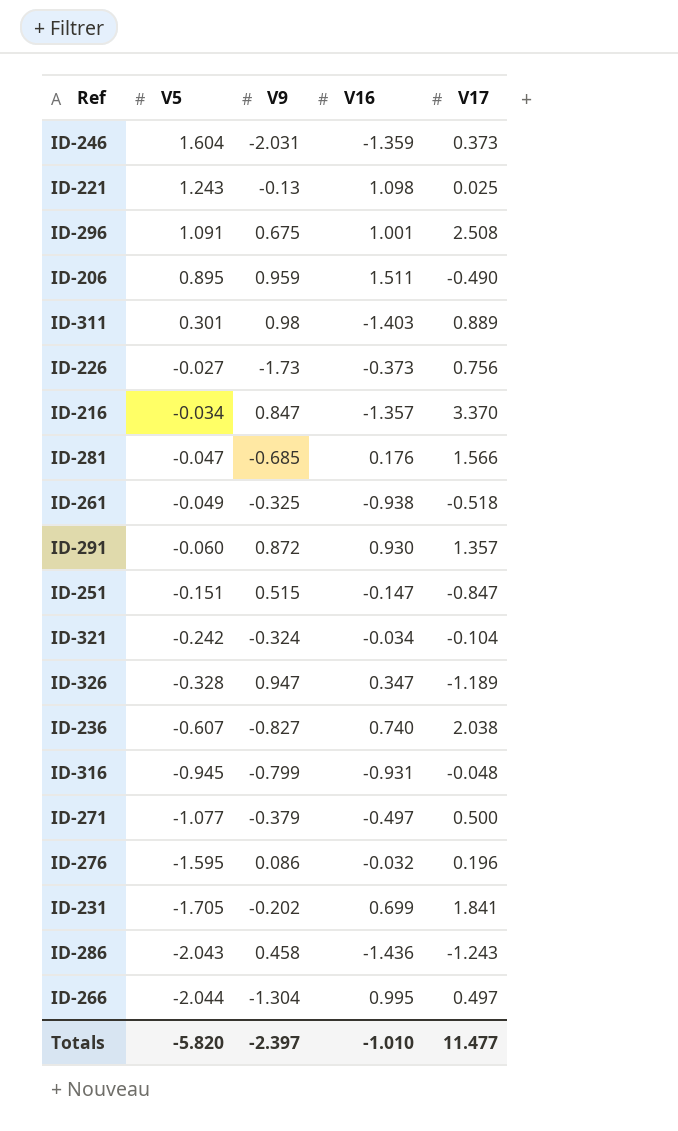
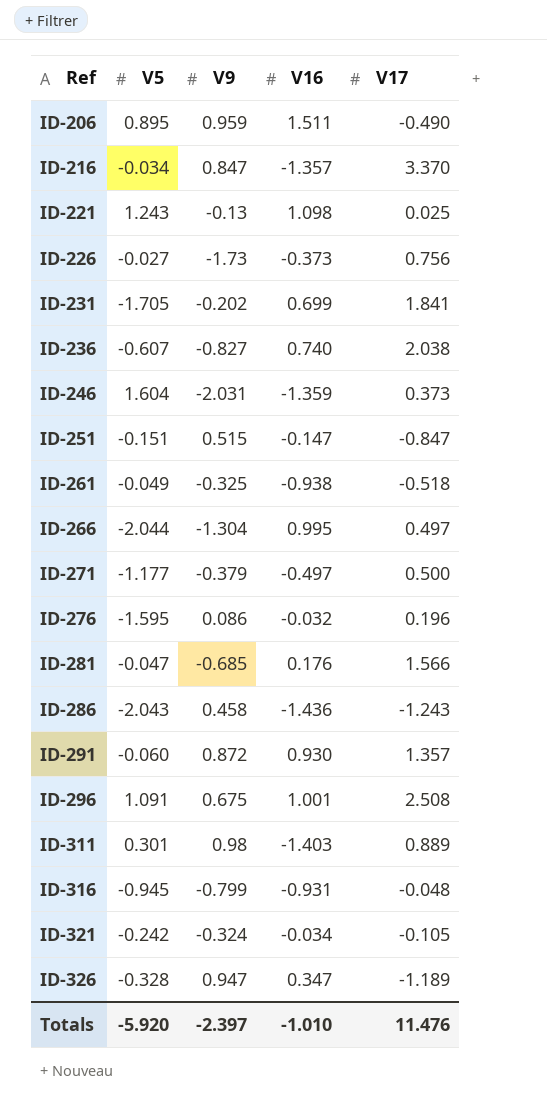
row order: V5 descending -> Ref ascending
ID-271 | V5: -1.077 -> -1.177
ID-321 | V17: -0.104 -> -0.105
Totals | V5: -5.820 -> -5.920
Totals | V17: 11.477 -> 11.476

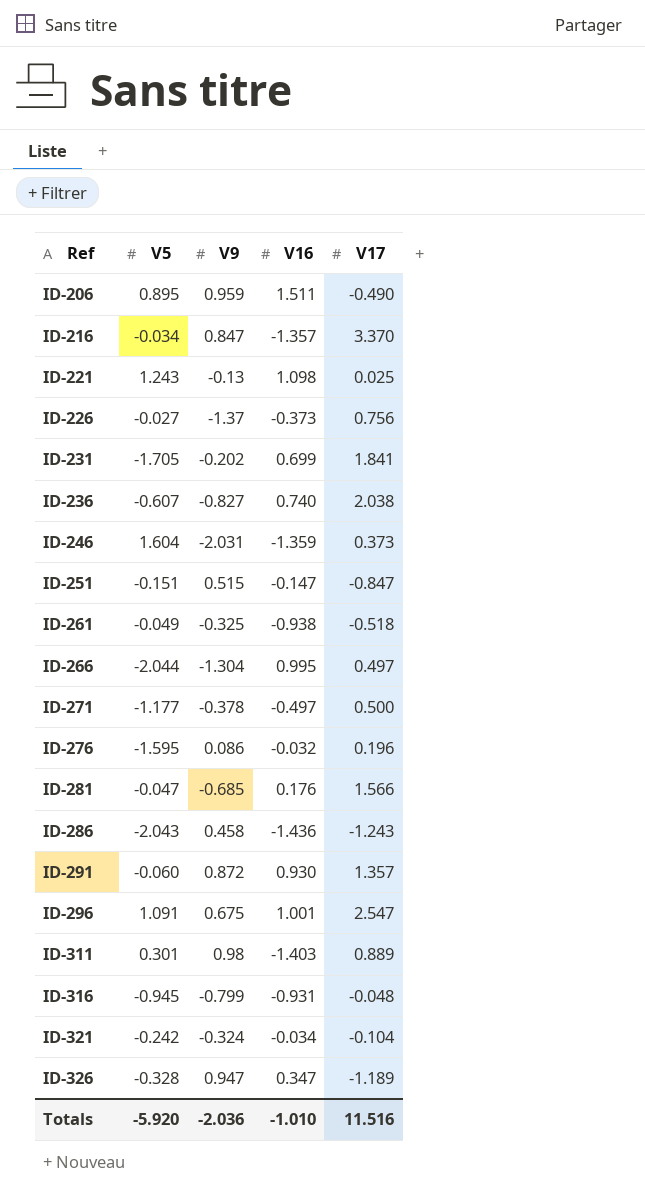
ID-226 | V9: -1.73 -> -1.37
ID-271 | V9: -0.379 -> -0.378
ID-296 | V17: 2.508 -> 2.547
ID-321 | V17: -0.105 -> -0.104
Totals | V9: -2.397 -> -2.036
Totals | V17: 11.476 -> 11.516

